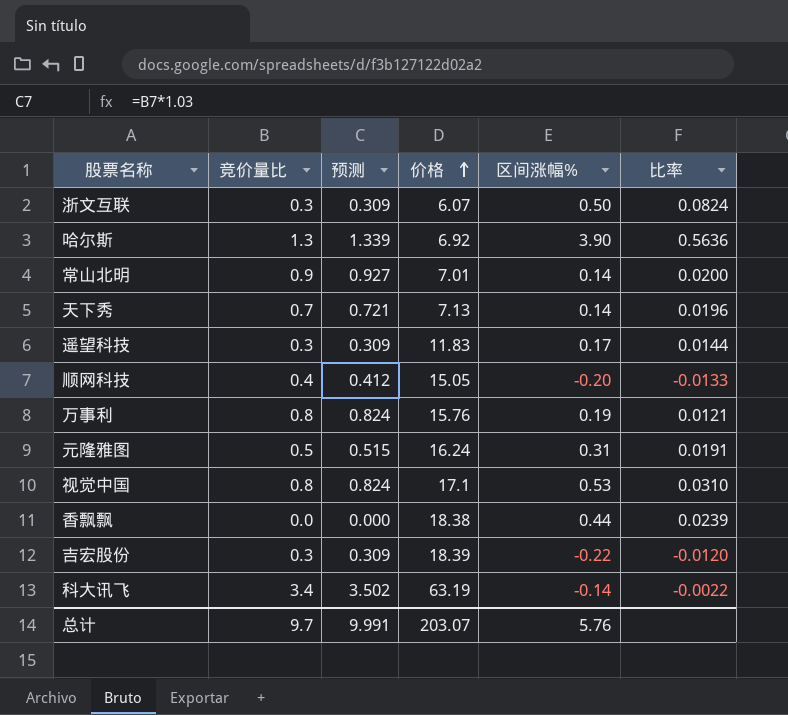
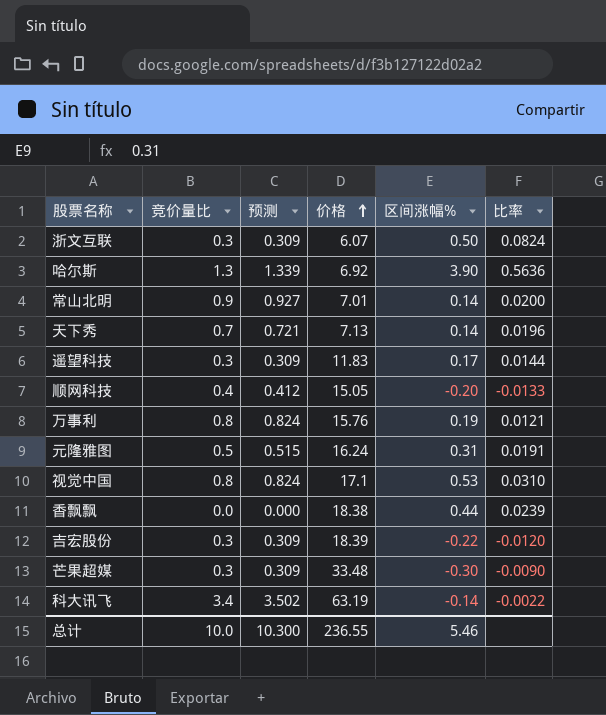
row 芒果超媒: none -> 0.3 | 0.309 | 33.48 | -0.30 | -0.0090
总计 | 竞价量比: 9.7 -> 10.0
总计 | 预测: 9.991 -> 10.300
总计 | 价格: 203.07 -> 236.55
总计 | 区间涨幅%: 5.76 -> 5.46

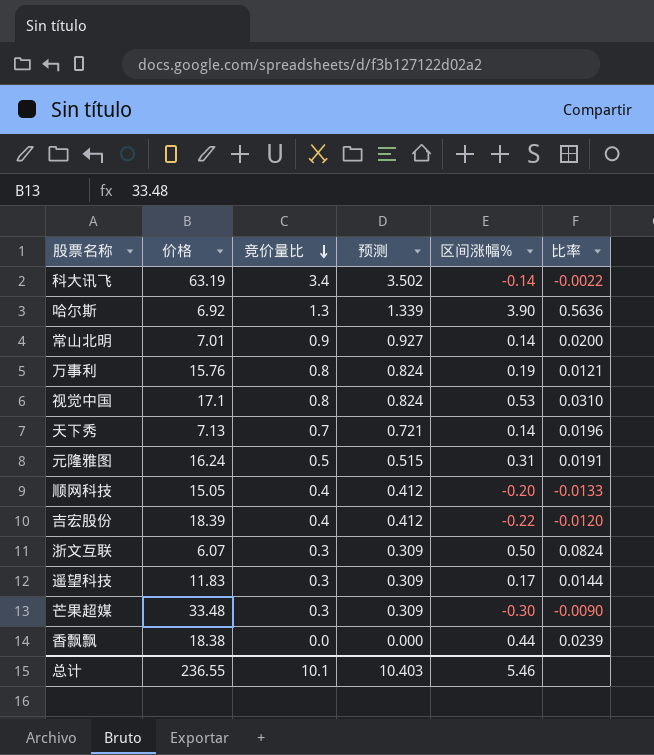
row order: 价格 ascending -> 竞价量比 descending
column 价格 | position: 4 -> 2
吉宏股份 | 竞价量比: 0.3 -> 0.4
吉宏股份 | 预测: 0.309 -> 0.412
总计 | 竞价量比: 10.0 -> 10.1
总计 | 预测: 10.300 -> 10.403

